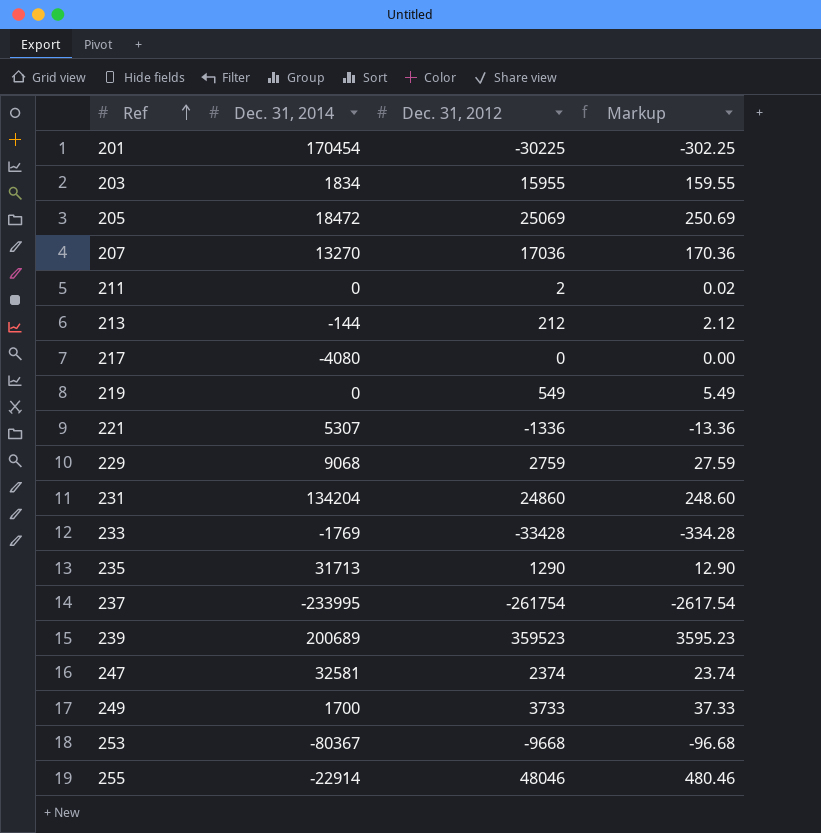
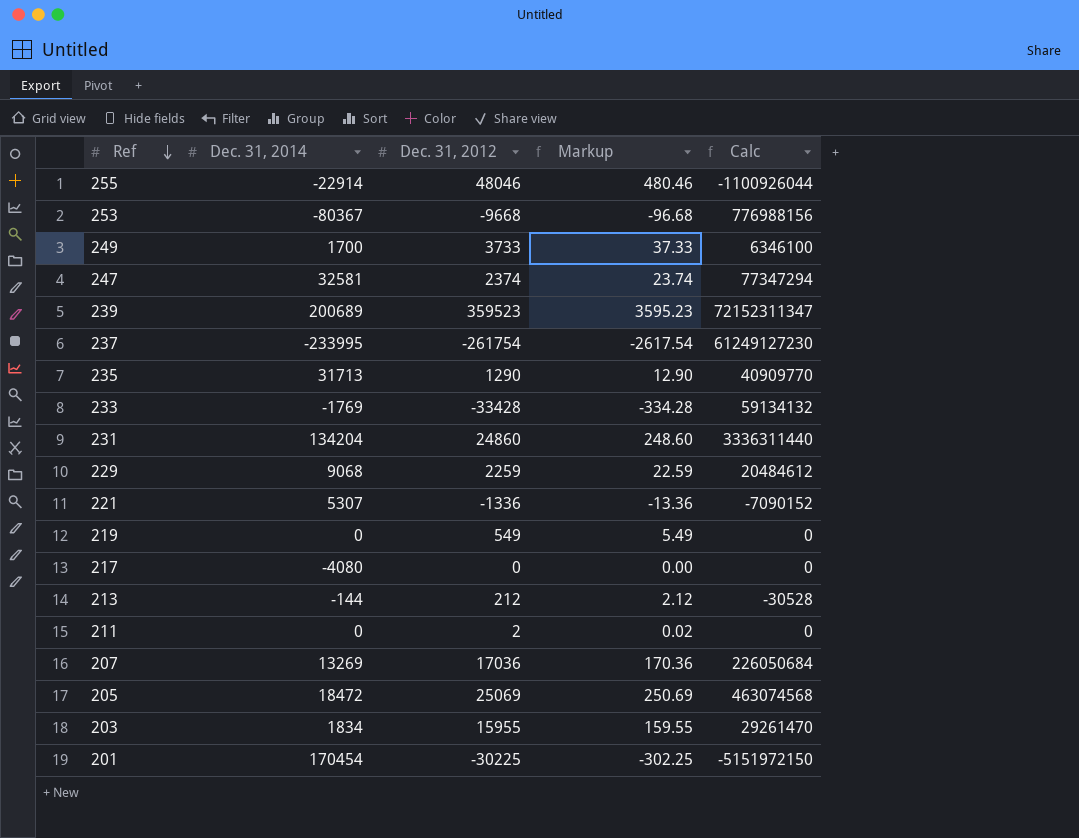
row order: Ref ascending -> Ref descending
column Calc | formula: none -> [Dec. 31, 2014] * [Dec. 31, 2012]
229 | Dec. 31, 2012: 2759 -> 2259
229 | Markup: 27.59 -> 22.59
207 | Dec. 31, 2014: 13270 -> 13269

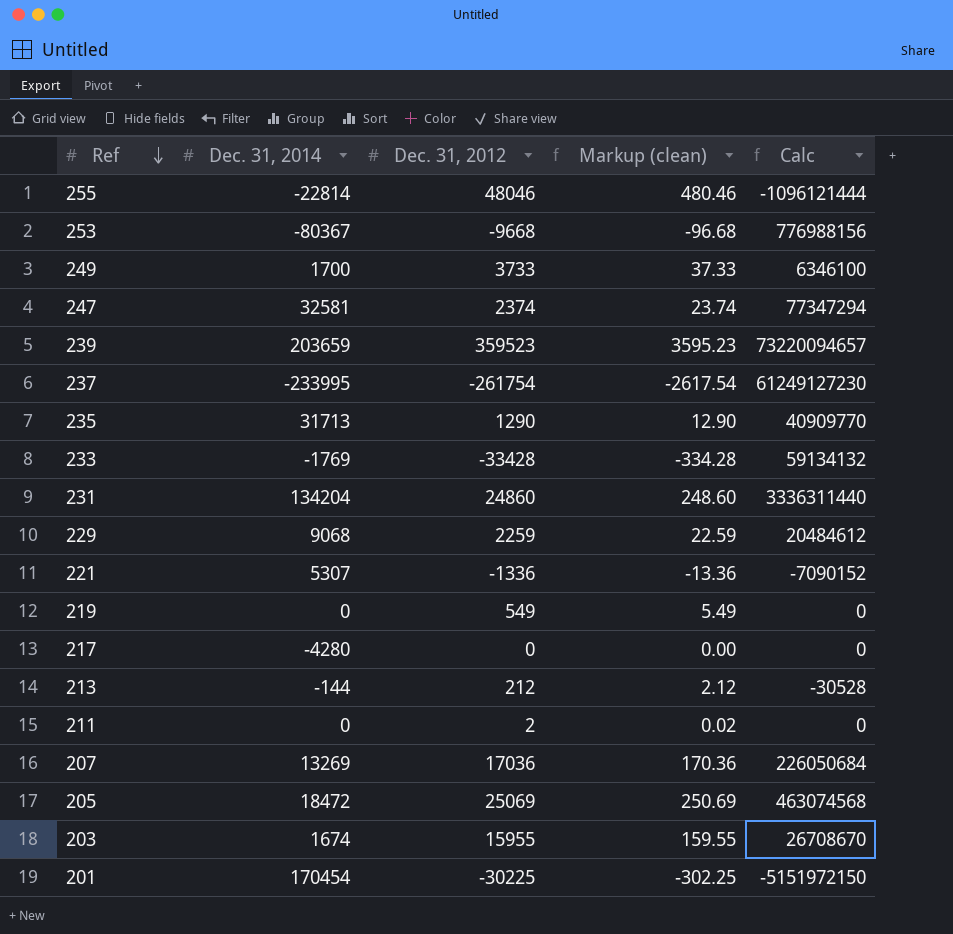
column name: Markup -> Markup (clean)
255 | Dec. 31, 2014: -22914 -> -22814
255 | Calc: -1100926044 -> -1096121444
239 | Dec. 31, 2014: 200689 -> 203659
239 | Calc: 72152311347 -> 73220094657
217 | Dec. 31, 2014: -4080 -> -4280
203 | Dec. 31, 2014: 1834 -> 1674
203 | Calc: 29261470 -> 26708670

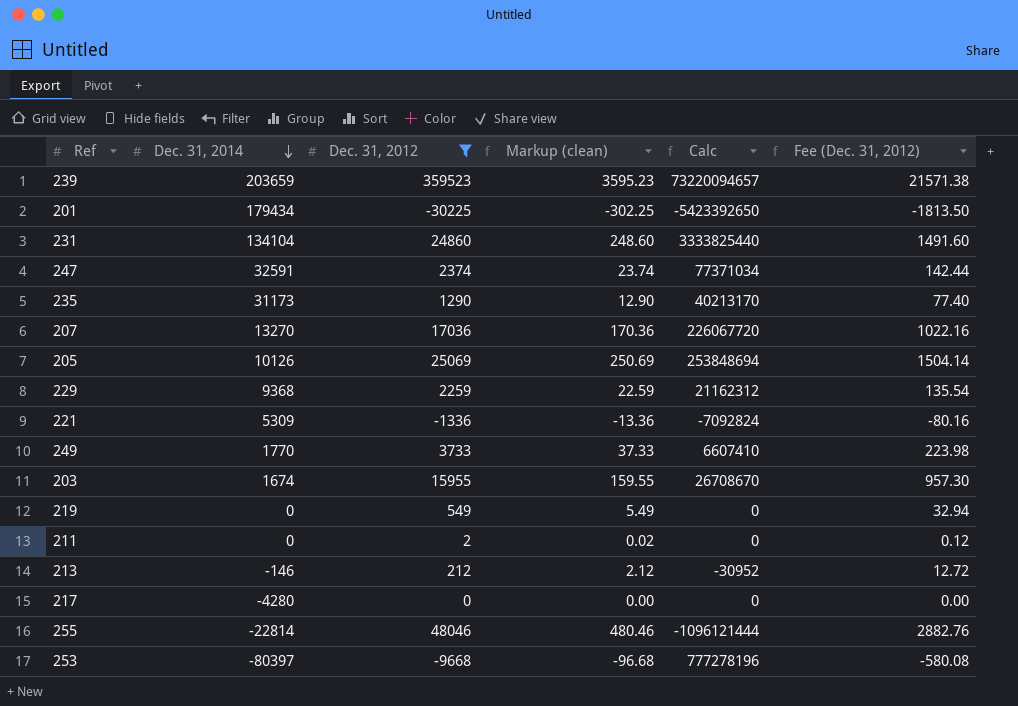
filter: none -> Dec. 31, 2012 >= -30225
row order: Ref descending -> Dec. 31, 2014 descending
column Fee (Dec. 31, 2012) | formula: none -> [Dec. 31, 2012] * 0.06
201 | Dec. 31, 2014: 170454 -> 179434
201 | Calc: -5151972150 -> -5423392650
231 | Dec. 31, 2014: 134204 -> 134104
231 | Calc: 3336311440 -> 3333825440
247 | Dec. 31, 2014: 32581 -> 32591
247 | Calc: 77347294 -> 77371034
235 | Dec. 31, 2014: 31713 -> 31173
235 | Calc: 40909770 -> 40213170
207 | Dec. 31, 2014: 13269 -> 13270
207 | Calc: 226050684 -> 226067720
205 | Dec. 31, 2014: 18472 -> 10126
205 | Calc: 463074568 -> 253848694
229 | Dec. 31, 2014: 9068 -> 9368
229 | Calc: 20484612 -> 21162312
221 | Dec. 31, 2014: 5307 -> 5309
221 | Calc: -7090152 -> -7092824
249 | Dec. 31, 2014: 1700 -> 1770
249 | Calc: 6346100 -> 6607410
213 | Dec. 31, 2014: -144 -> -146
213 | Calc: -30528 -> -30952
253 | Dec. 31, 2014: -80367 -> -80397
253 | Calc: 776988156 -> 777278196

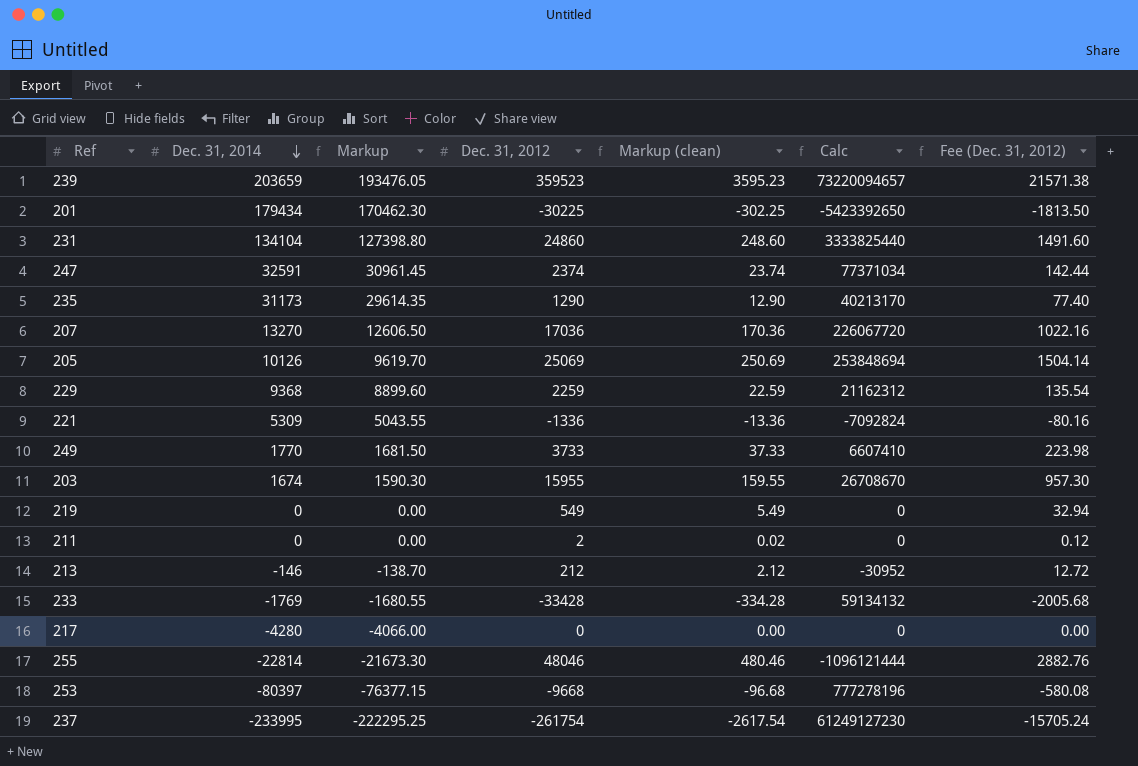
filter: Dec. 31, 2012 >= -30225 -> none
column Markup | formula: none -> [Dec. 31, 2014] * 0.95

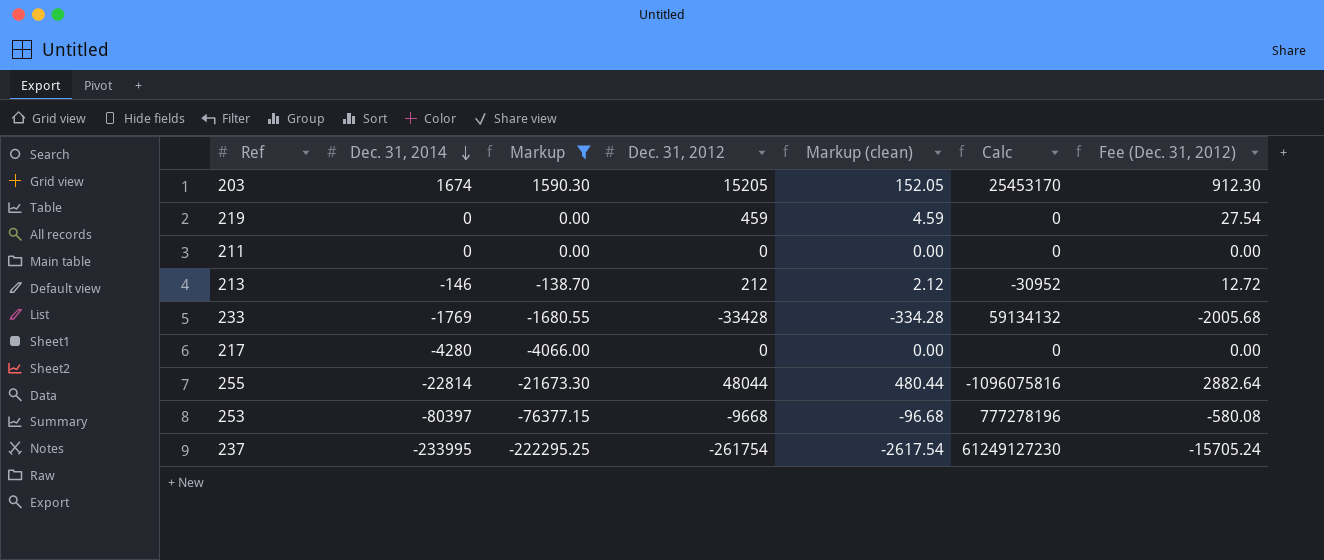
filter: none -> Markup <= 1590.30
203 | Dec. 31, 2012: 15955 -> 15205
203 | Markup (clean): 159.55 -> 152.05
203 | Calc: 26708670 -> 25453170
203 | Fee (Dec. 31, 2012): 957.30 -> 912.30
219 | Dec. 31, 2012: 549 -> 459
219 | Markup (clean): 5.49 -> 4.59
219 | Fee (Dec. 31, 2012): 32.94 -> 27.54
211 | Dec. 31, 2012: 2 -> 0
211 | Markup (clean): 0.02 -> 0.00
211 | Fee (Dec. 31, 2012): 0.12 -> 0.00
255 | Dec. 31, 2012: 48046 -> 48044
255 | Markup (clean): 480.46 -> 480.44
255 | Calc: -1096121444 -> -1096075816
255 | Fee (Dec. 31, 2012): 2882.76 -> 2882.64

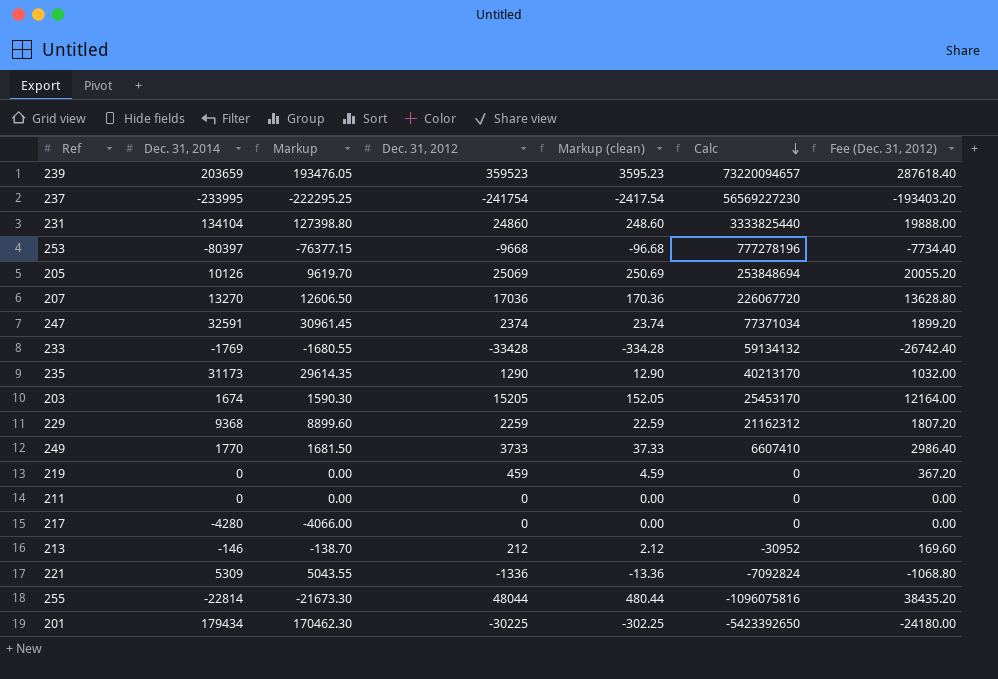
filter: Markup <= 1590.30 -> none
row order: Dec. 31, 2014 descending -> Calc descending
column Fee (Dec. 31, 2012) | formula: [Dec. 31, 2012] * 0.06 -> [Dec. 31, 2012] * 0.8
237 | Dec. 31, 2012: -261754 -> -241754
237 | Markup (clean): -2617.54 -> -2417.54
237 | Calc: 61249127230 -> 56569227230

